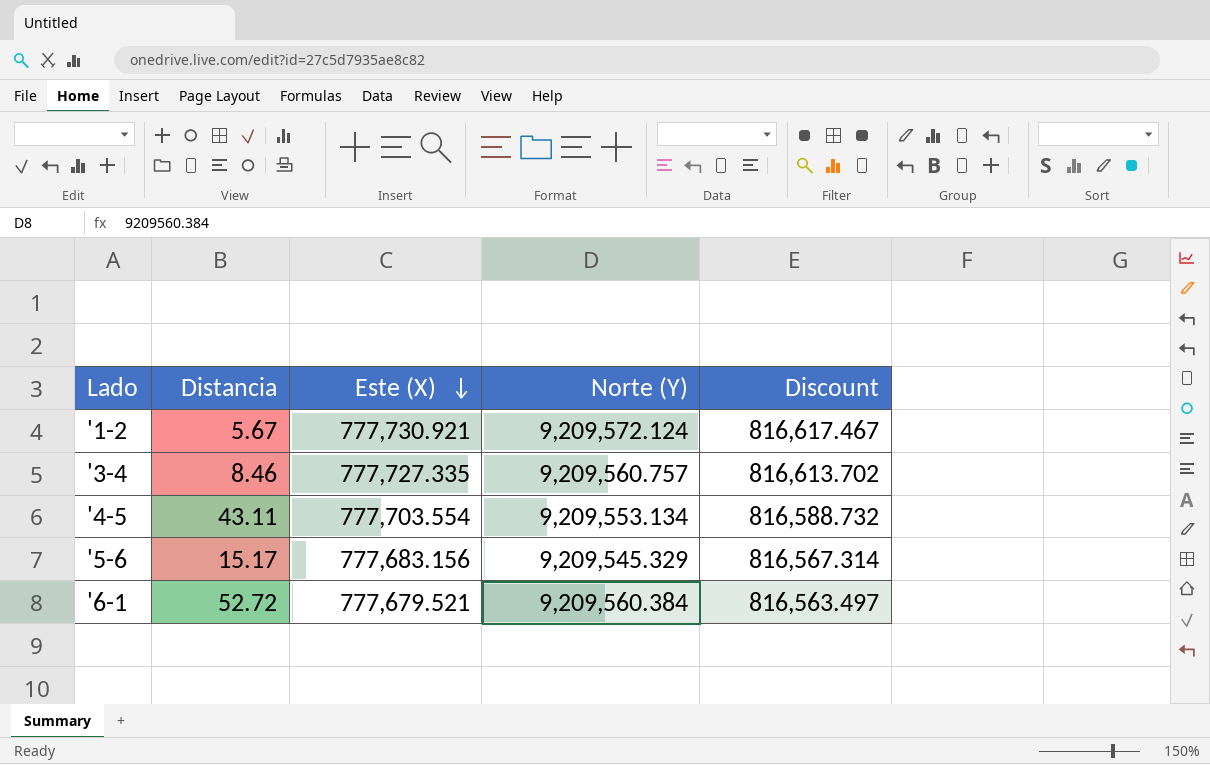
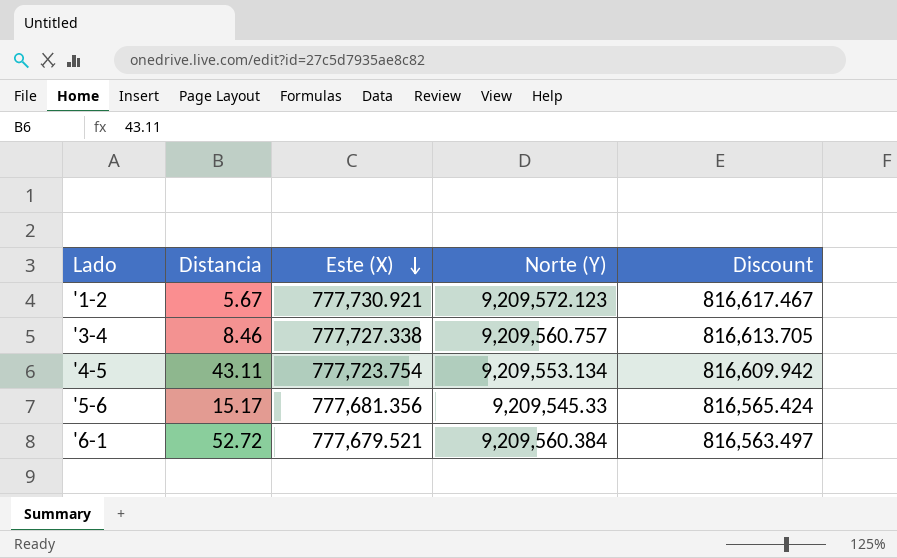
'1-2 | Norte (Y): 9,209,572.124 -> 9,209,572.123
'3-4 | Este (X): 777,727.335 -> 777,727.338
'3-4 | Discount: 816,613.702 -> 816,613.705
'4-5 | Este (X): 777,703.554 -> 777,723.754
'4-5 | Discount: 816,588.732 -> 816,609.942
'5-6 | Este (X): 777,683.156 -> 777,681.356
'5-6 | Norte (Y): 9,209,545.329 -> 9,209,545.33
'5-6 | Discount: 816,567.314 -> 816,565.424

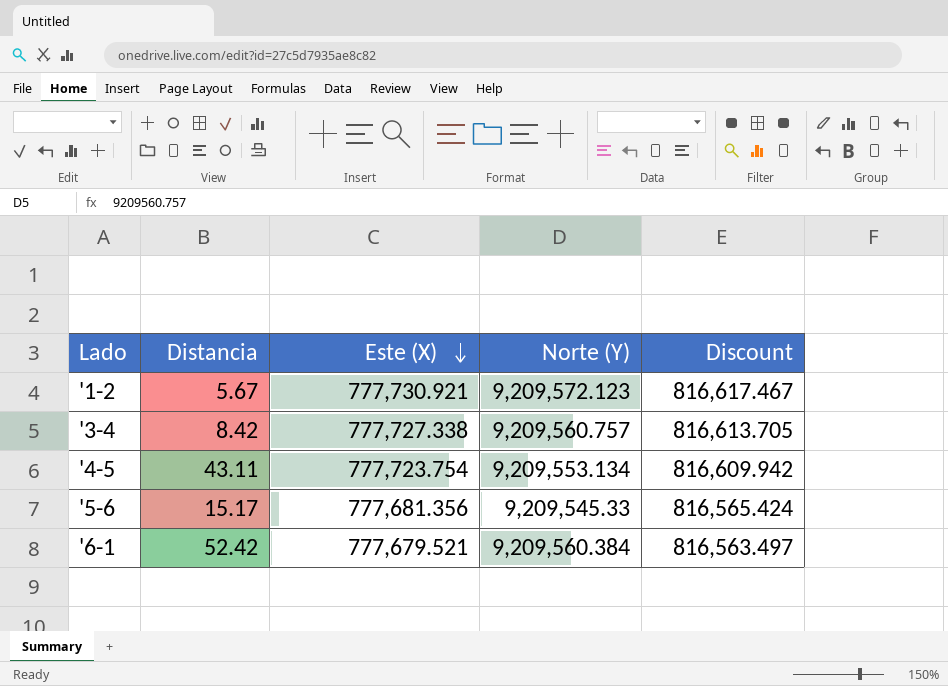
'3-4 | Distancia: 8.46 -> 8.42
'6-1 | Distancia: 52.72 -> 52.42

